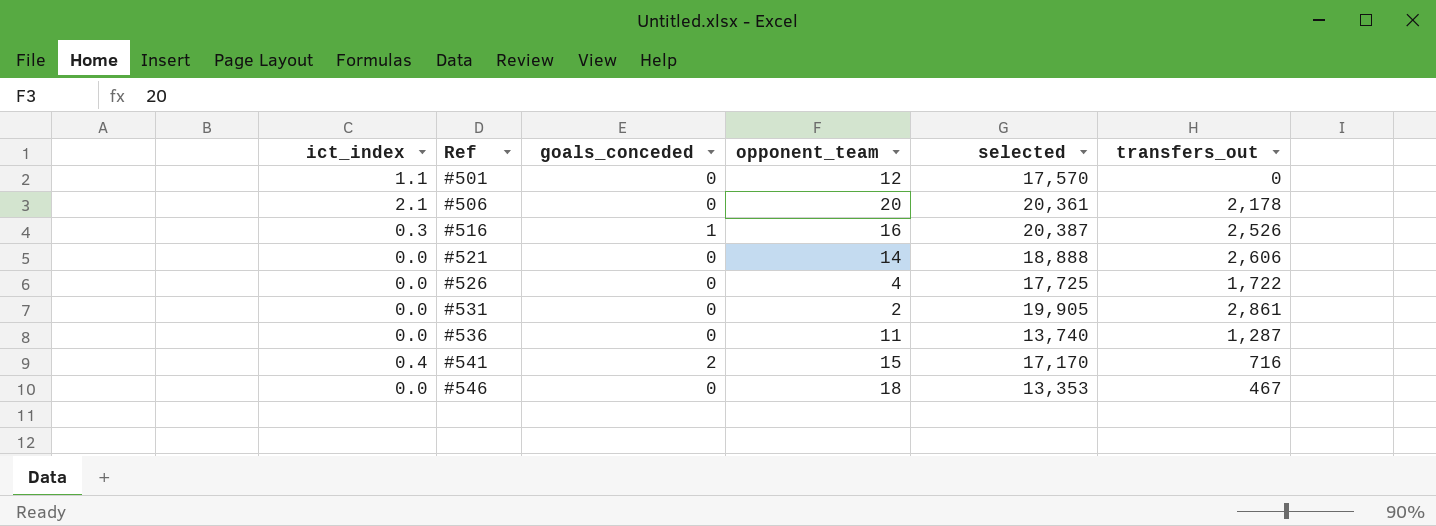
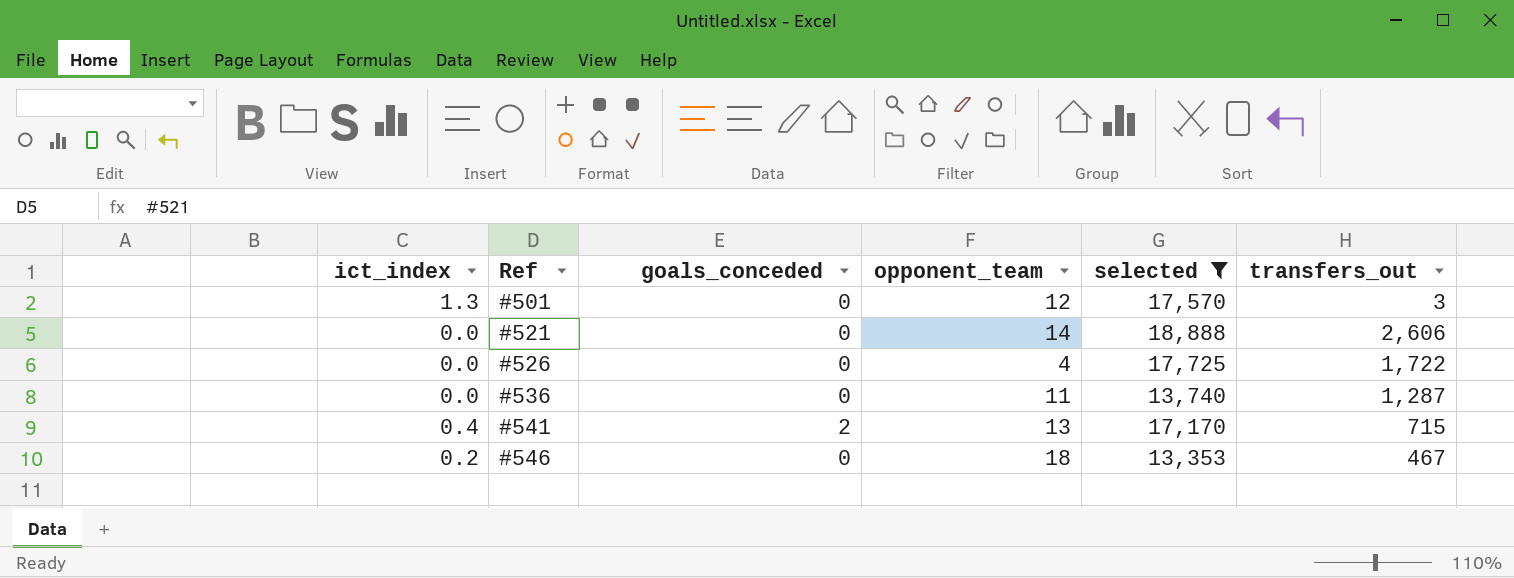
filter: none -> selected <= 18,888
#501 | ict_index: 1.1 -> 1.3
#501 | transfers_out: 0 -> 3
#541 | opponent_team: 15 -> 13
#541 | transfers_out: 716 -> 715
#546 | ict_index: 0.0 -> 0.2

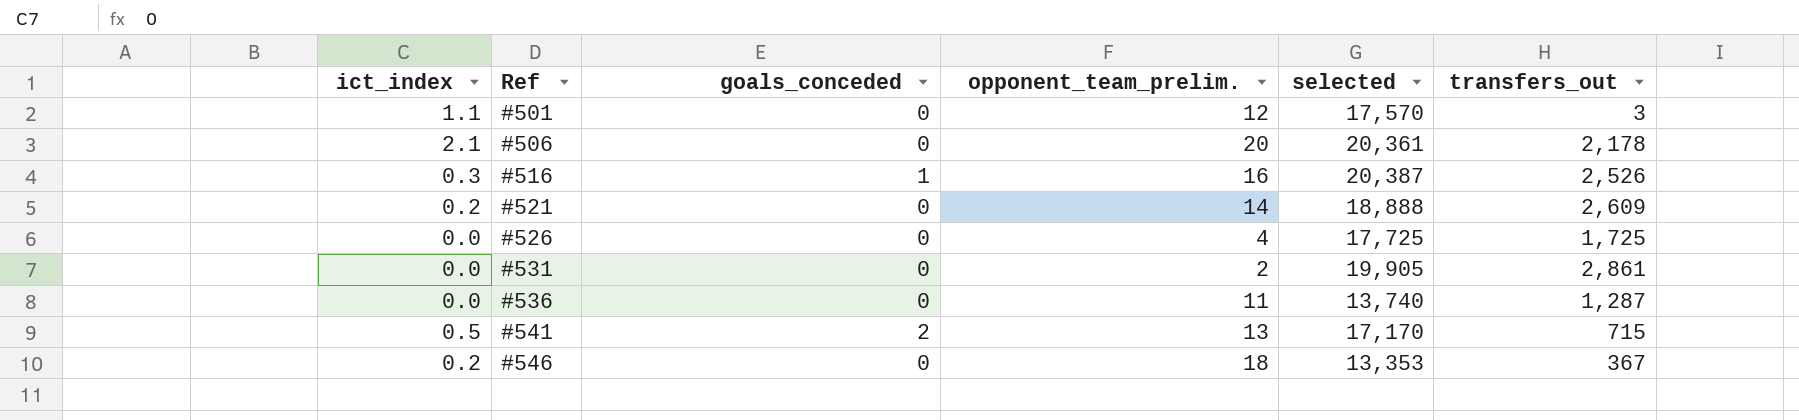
filter: selected <= 18,888 -> none
column name: opponent_team -> opponent_team_prelim.
#501 | ict_index: 1.3 -> 1.1
#521 | ict_index: 0.0 -> 0.2
#521 | transfers_out: 2,606 -> 2,609
#526 | transfers_out: 1,722 -> 1,725
#541 | ict_index: 0.4 -> 0.5
#546 | transfers_out: 467 -> 367

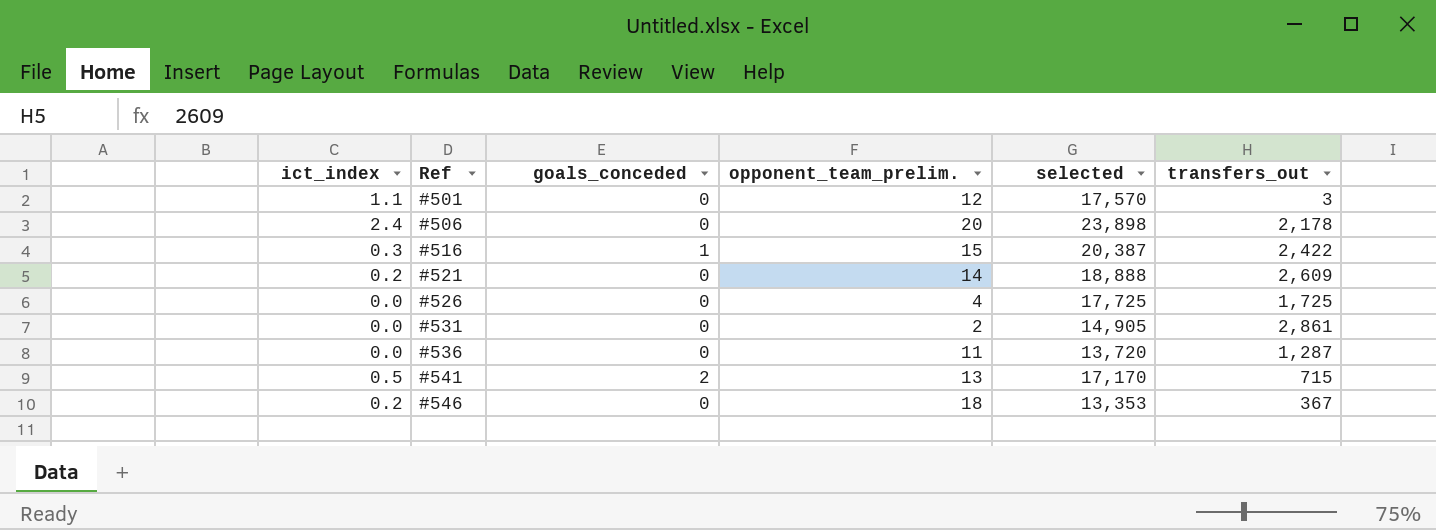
#506 | ict_index: 2.1 -> 2.4
#506 | selected: 20,361 -> 23,898
#516 | opponent_team_prelim.: 16 -> 15
#516 | transfers_out: 2,526 -> 2,422
#531 | selected: 19,905 -> 14,905
#536 | selected: 13,740 -> 13,720

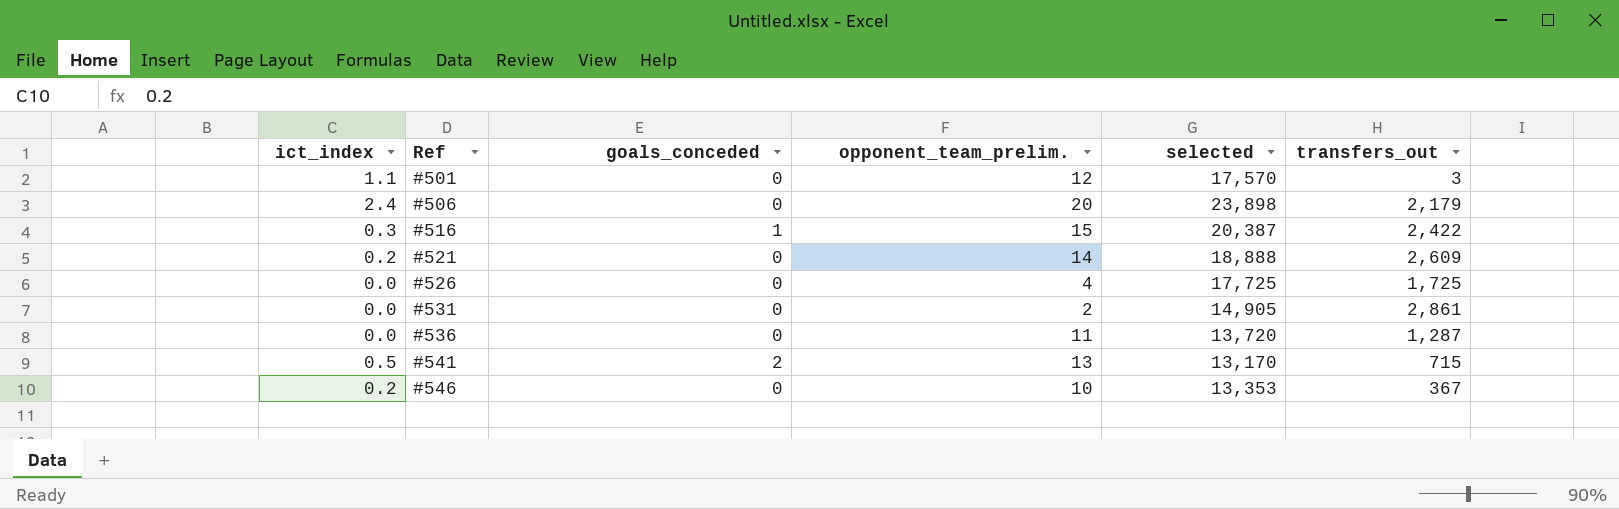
#506 | transfers_out: 2,178 -> 2,179
#541 | selected: 17,170 -> 13,170
#546 | opponent_team_prelim.: 18 -> 10

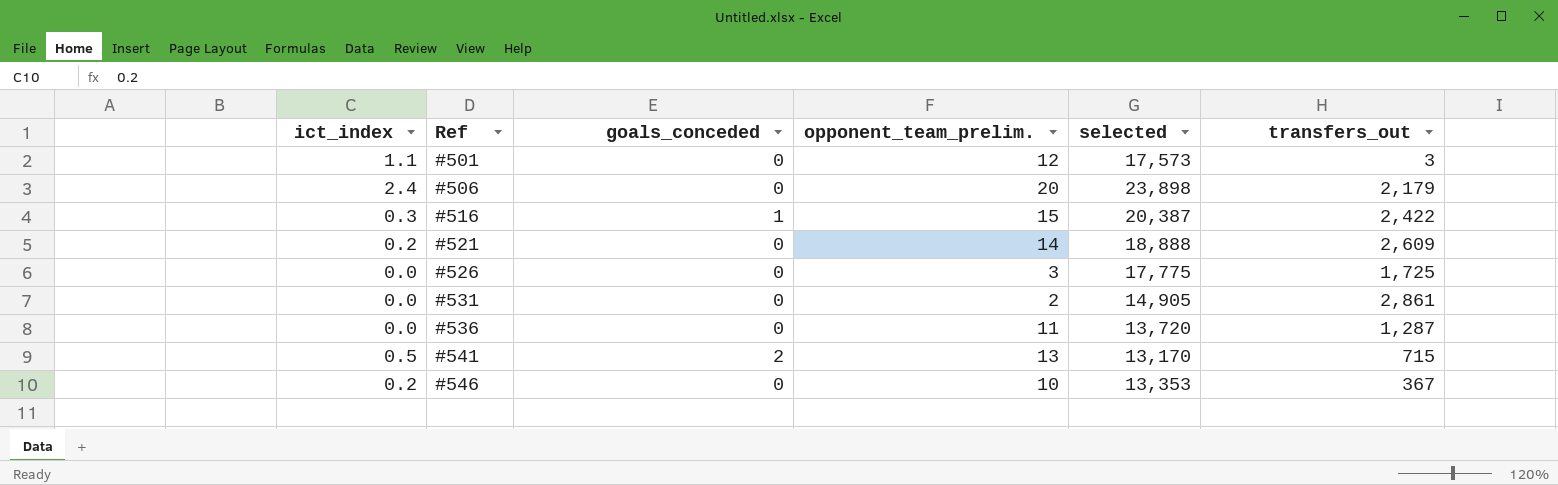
#501 | selected: 17,570 -> 17,573
#526 | opponent_team_prelim.: 4 -> 3
#526 | selected: 17,725 -> 17,775

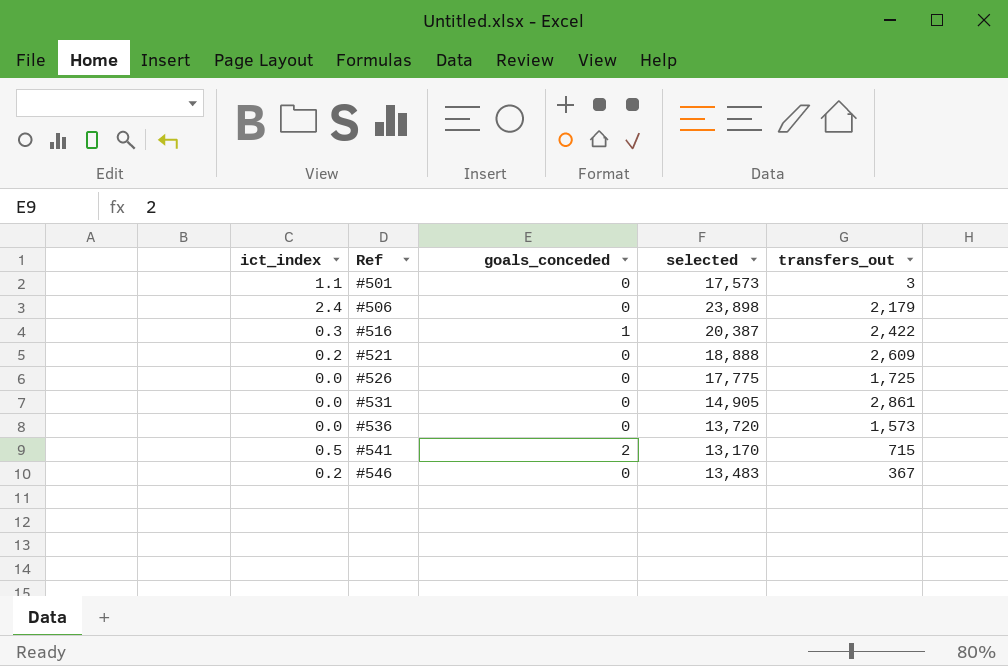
column opponent_team_prelim. | position: 4 -> none
#536 | transfers_out: 1,287 -> 1,573
#546 | selected: 13,353 -> 13,483

